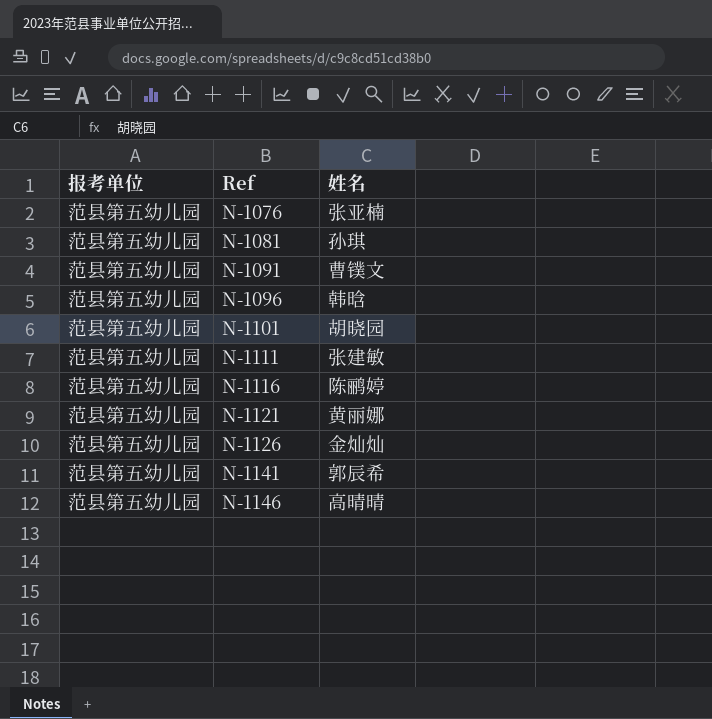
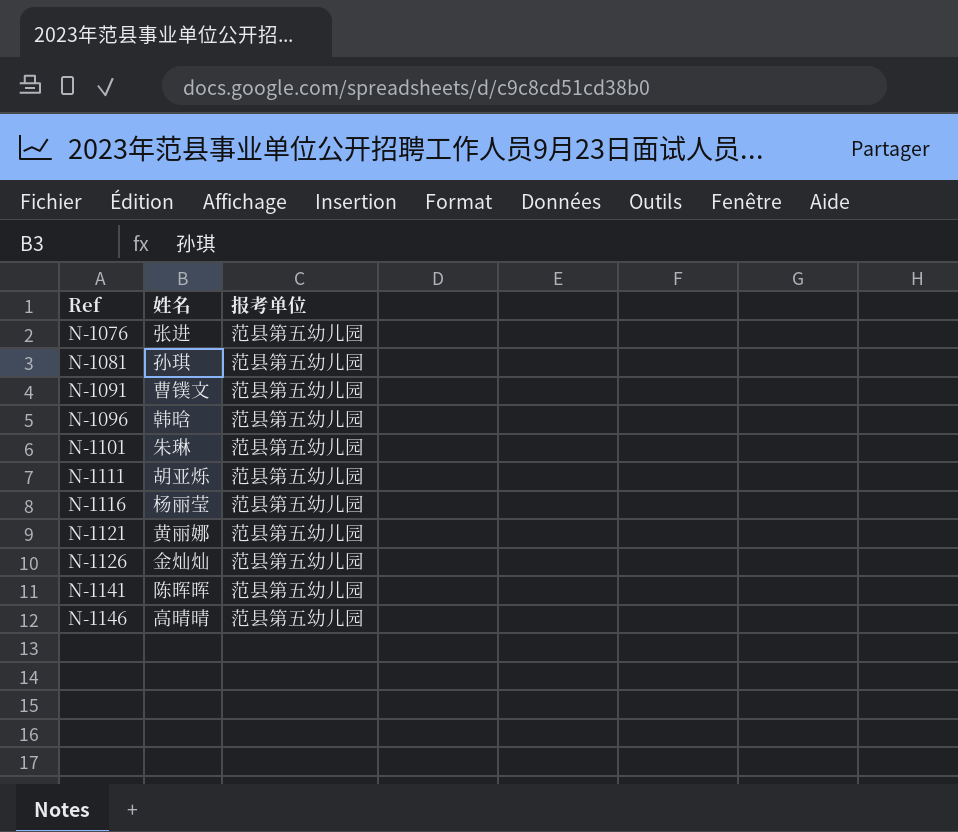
column 报考单位 | position: 1 -> 3
N-1076 | 姓名: 张亚楠 -> 张进
N-1101 | 姓名: 胡晓园 -> 朱琳
N-1111 | 姓名: 张建敏 -> 胡亚烁
N-1116 | 姓名: 陈鹂婷 -> 杨丽莹
N-1141 | 姓名: 郭辰希 -> 陈晖晖

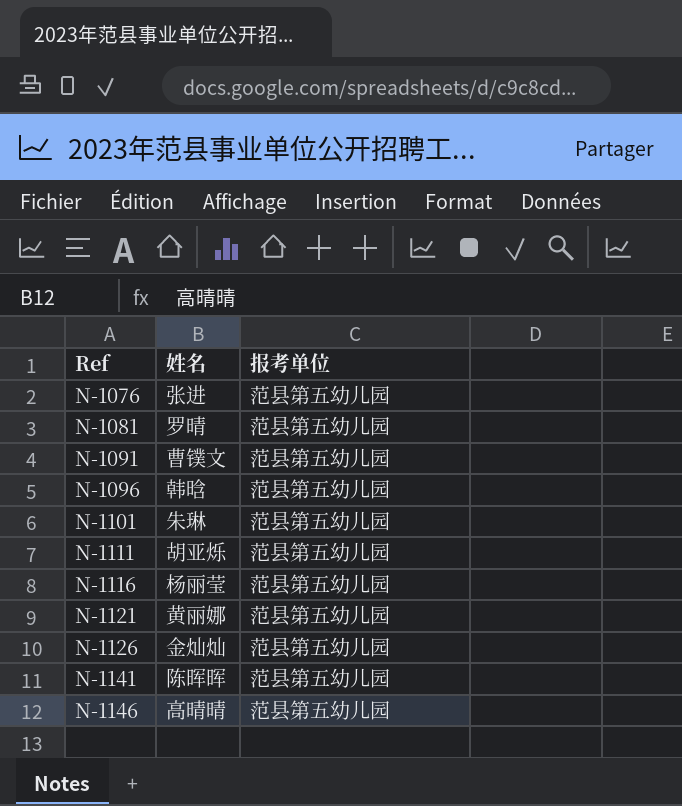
N-1081 | 姓名: 孙琪 -> 罗晴

